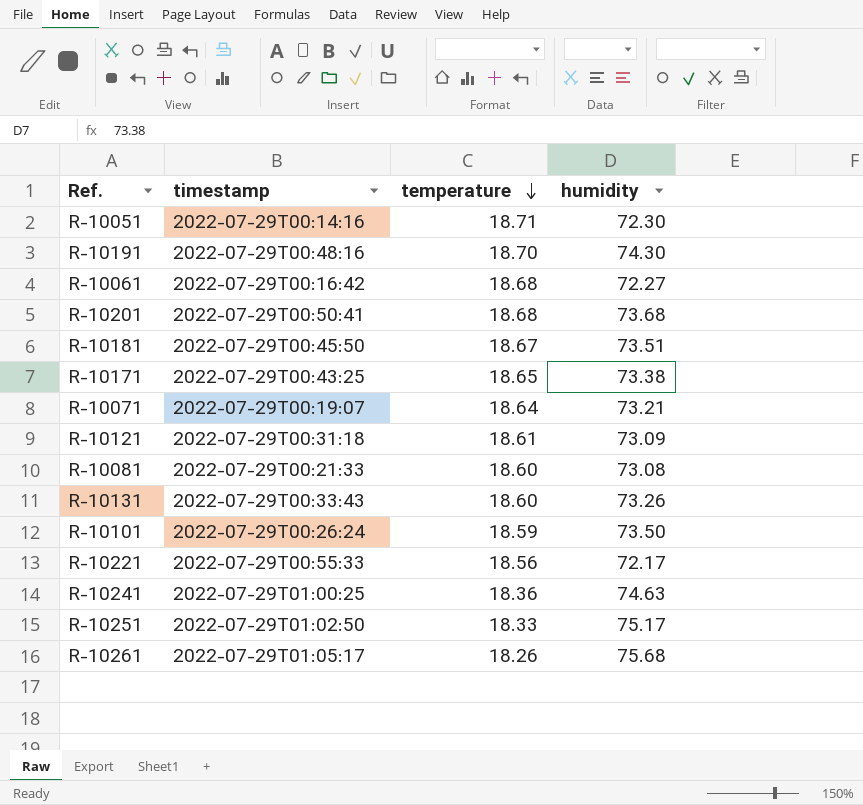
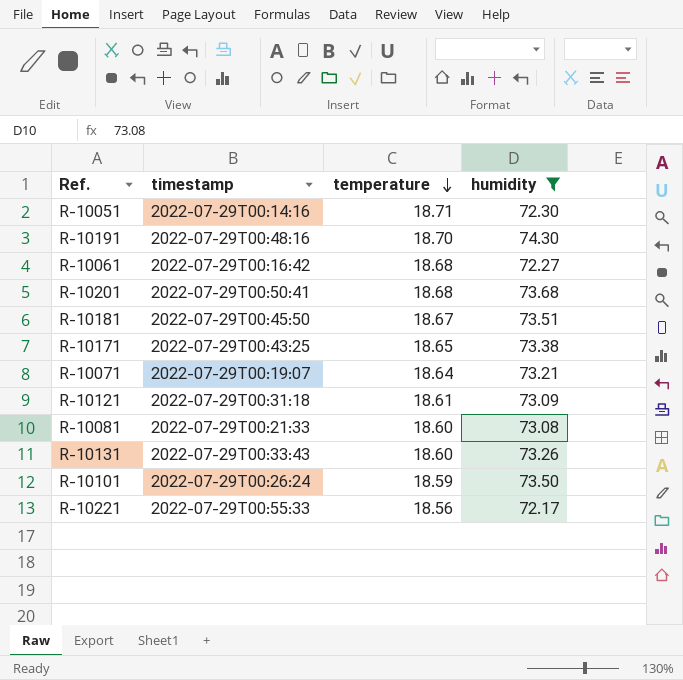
filter: none -> humidity <= 74.30

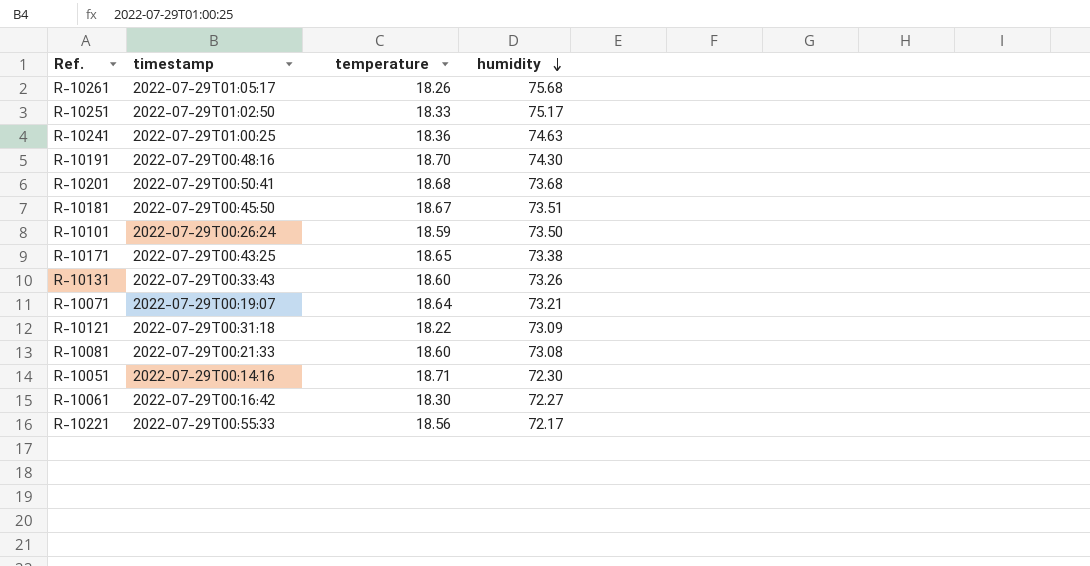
filter: humidity <= 74.30 -> none
row order: temperature descending -> humidity descending
R-10121 | temperature: 18.61 -> 18.22
R-10061 | temperature: 18.68 -> 18.30

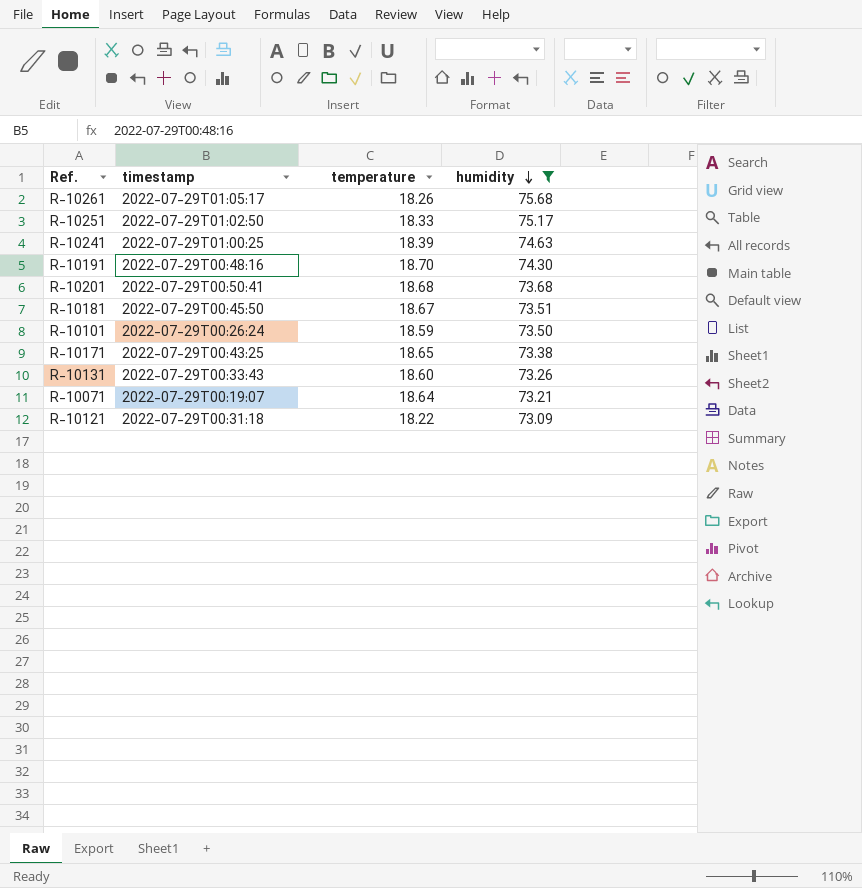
filter: none -> humidity >= 73.09
R-10241 | temperature: 18.36 -> 18.39

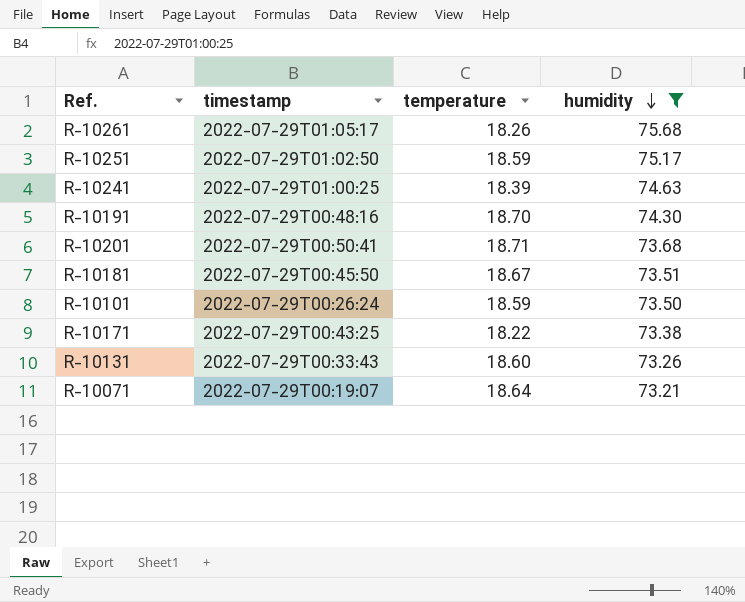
row R-10121: 2022-07-29T00:31:18 | 18.22 | 73.09 -> none
R-10251 | temperature: 18.33 -> 18.59
R-10201 | temperature: 18.68 -> 18.71
R-10171 | temperature: 18.65 -> 18.22

